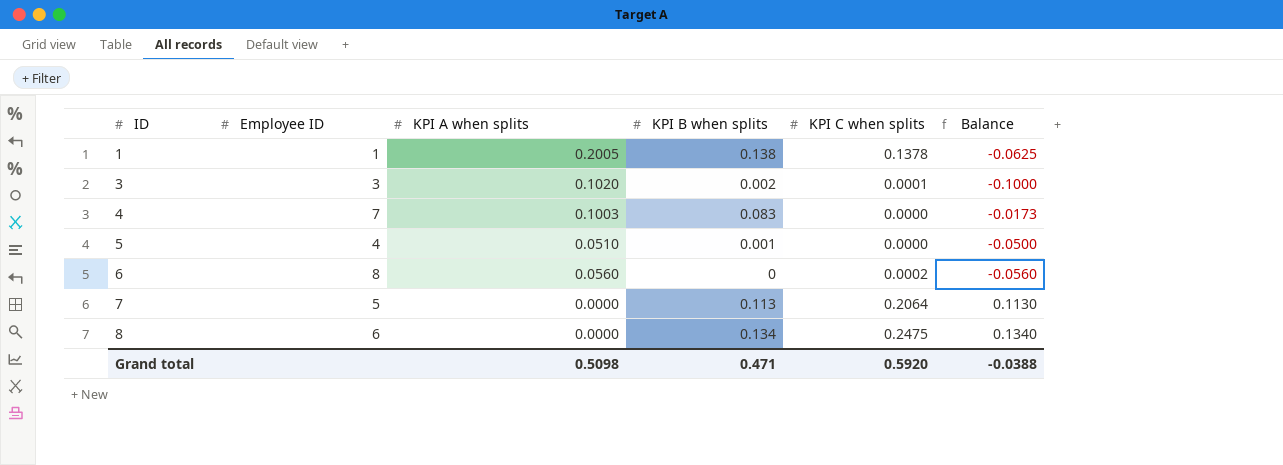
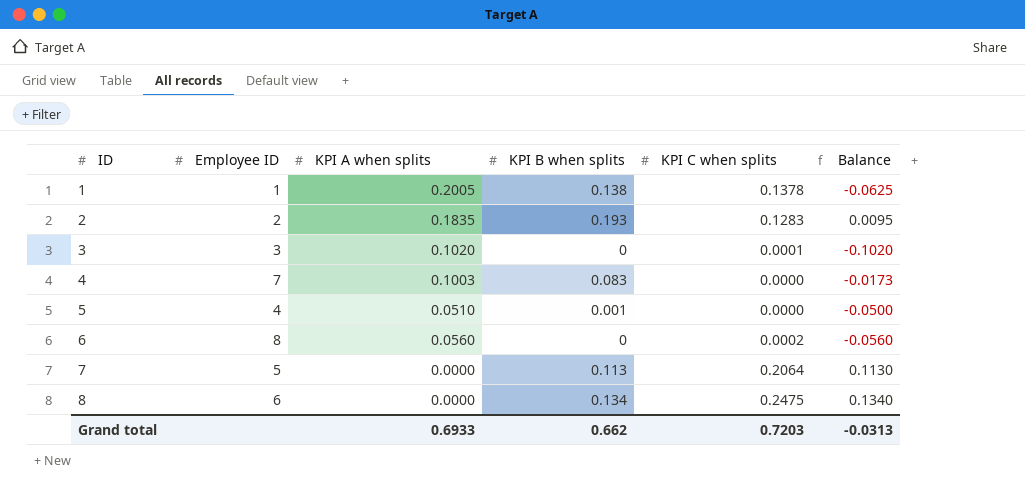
row 2: none -> 2 | 0.1835 | 0.193 | 0.1283 | 0.0095
3 | KPI B when splits: 0.002 -> 0
3 | Balance: -0.1000 -> -0.1020
Grand total | KPI A when splits: 0.5098 -> 0.6933
Grand total | KPI B when splits: 0.471 -> 0.662
Grand total | KPI C when splits: 0.5920 -> 0.7203
Grand total | Balance: -0.0388 -> -0.0313

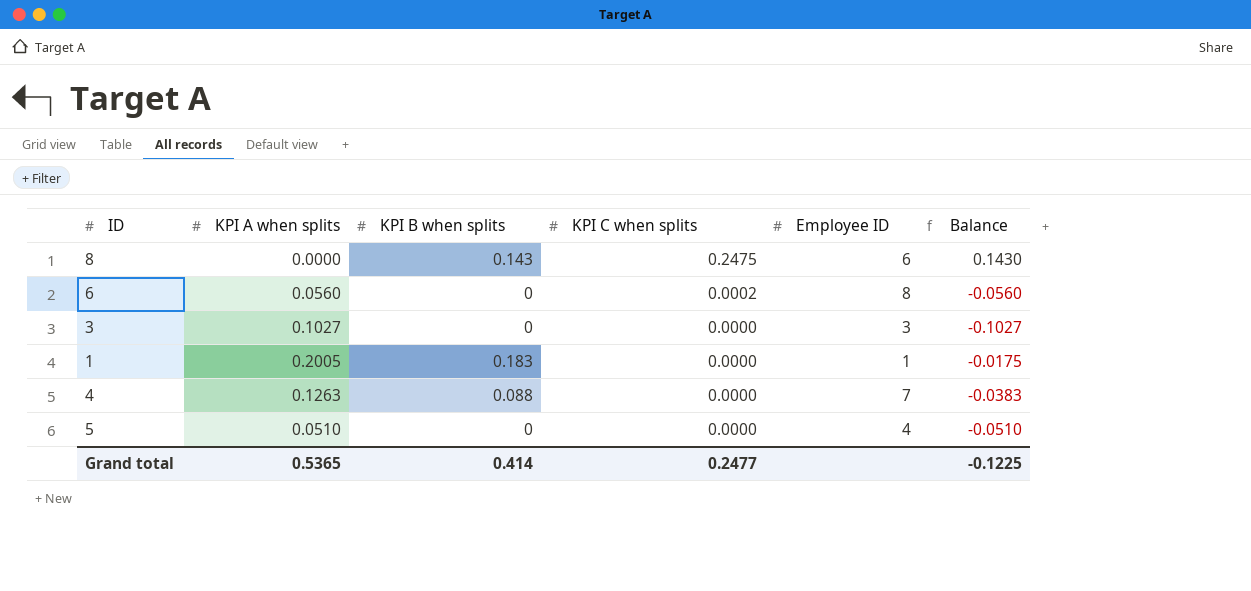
row order: ID ascending -> KPI C when splits descending
column Employee ID | position: 2 -> 5
row 2: 2 | 0.1835 | 0.193 | 0.1283 | 0.0095 -> none
row 7: 5 | 0.0000 | 0.113 | 0.2064 | 0.1130 -> none
8 | KPI B when splits: 0.134 -> 0.143
8 | Balance: 0.1340 -> 0.1430
3 | KPI A when splits: 0.1020 -> 0.1027
3 | KPI C when splits: 0.0001 -> 0.0000
3 | Balance: -0.1020 -> -0.1027
1 | KPI B when splits: 0.138 -> 0.183
1 | KPI C when splits: 0.1378 -> 0.0000
1 | Balance: -0.0625 -> -0.0175
4 | KPI A when splits: 0.1003 -> 0.1263
4 | KPI B when splits: 0.083 -> 0.088
4 | Balance: -0.0173 -> -0.0383
5 | KPI B when splits: 0.001 -> 0
5 | Balance: -0.0500 -> -0.0510
Grand total | KPI A when splits: 0.6933 -> 0.5365
Grand total | KPI B when splits: 0.662 -> 0.414
Grand total | KPI C when splits: 0.7203 -> 0.2477
Grand total | Balance: -0.0313 -> -0.1225

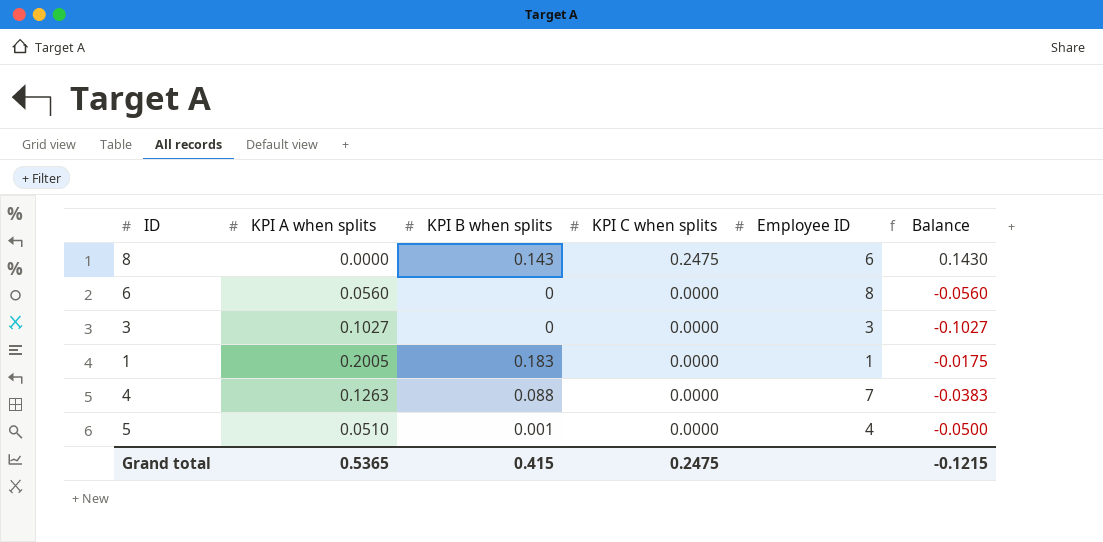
6 | KPI C when splits: 0.0002 -> 0.0000
5 | KPI B when splits: 0 -> 0.001
5 | Balance: -0.0510 -> -0.0500
Grand total | KPI B when splits: 0.414 -> 0.415
Grand total | KPI C when splits: 0.2477 -> 0.2475
Grand total | Balance: -0.1225 -> -0.1215

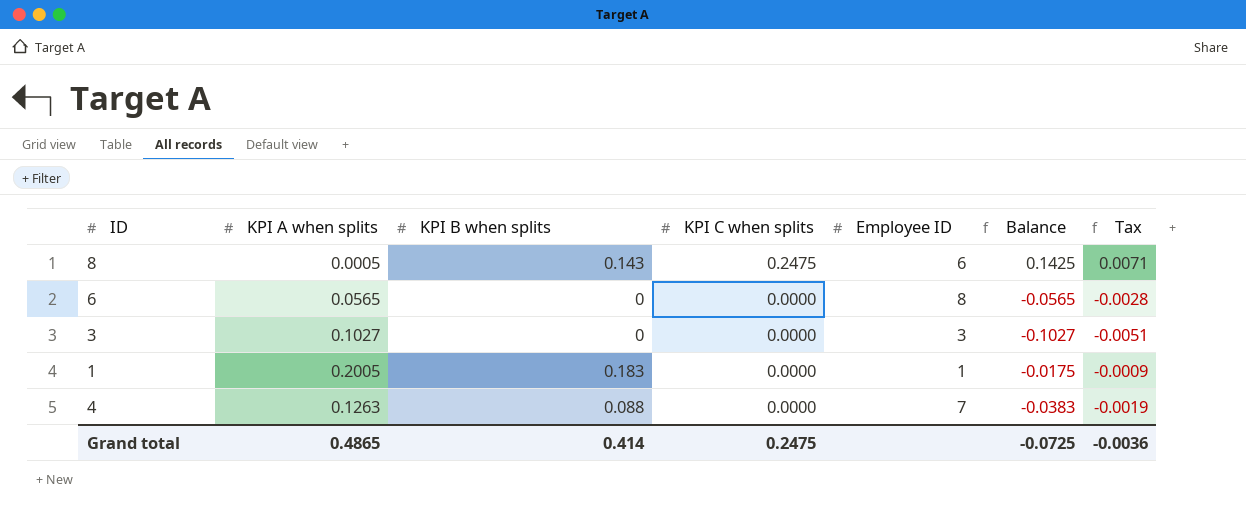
column Tax | formula: none -> [Balance] * 0.05
row 5: 0.0510 | 0.001 | 0.0000 | 4 | -0.0500 -> none
8 | KPI A when splits: 0.0000 -> 0.0005
8 | Balance: 0.1430 -> 0.1425
6 | KPI A when splits: 0.0560 -> 0.0565
6 | Balance: -0.0560 -> -0.0565
Grand total | KPI A when splits: 0.5365 -> 0.4865
Grand total | KPI B when splits: 0.415 -> 0.414
Grand total | Balance: -0.1215 -> -0.0725

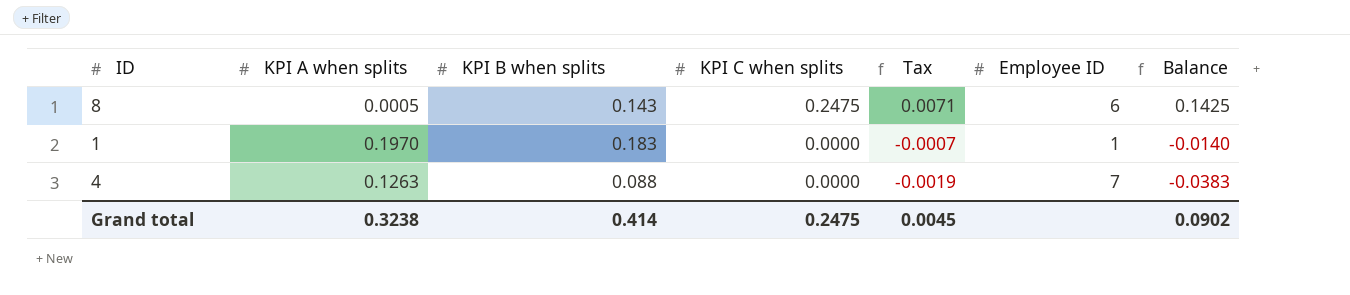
column Tax | position: 7 -> 5
row 6: 0.0565 | 0 | 0.0000 | 8 | -0.0565 | -0.0028 -> none
row 3: 0.1027 | 0 | 0.0000 | 3 | -0.1027 | -0.0051 -> none
1 | KPI A when splits: 0.2005 -> 0.1970
1 | Tax: -0.0009 -> -0.0007
1 | Balance: -0.0175 -> -0.0140
Grand total | KPI A when splits: 0.4865 -> 0.3238
Grand total | Tax: -0.0036 -> 0.0045
Grand total | Balance: -0.0725 -> 0.0902

